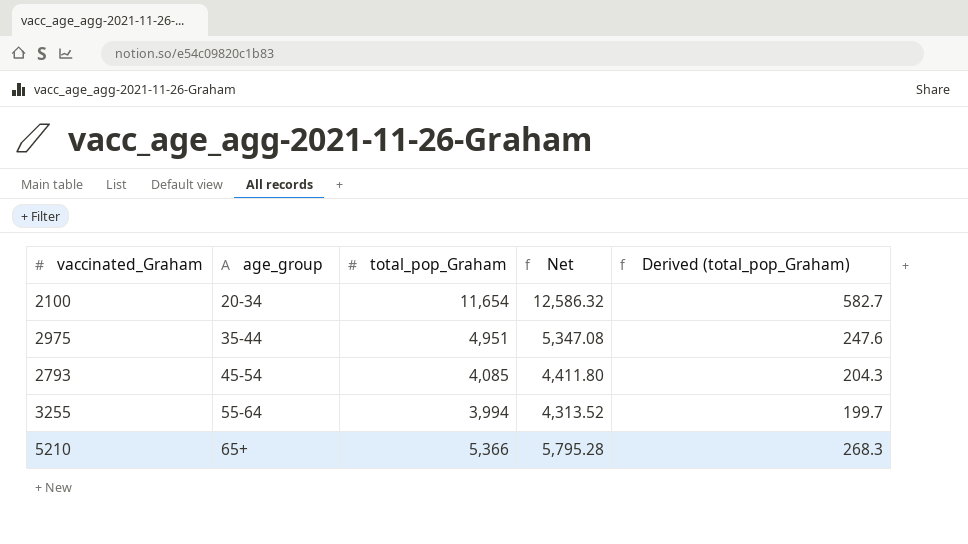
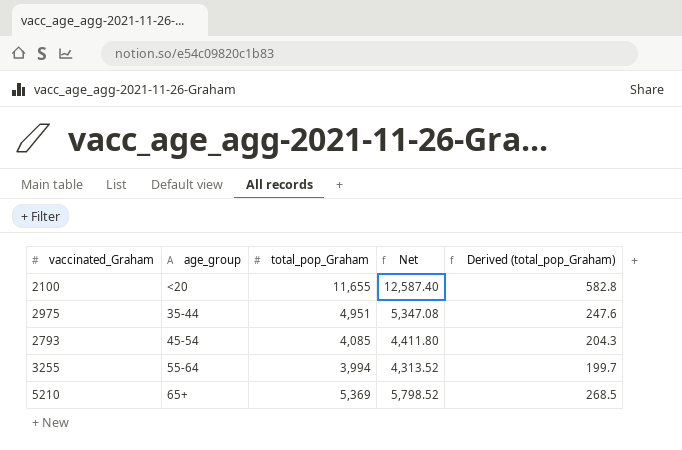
2100 | age_group: 20-34 -> <20
2100 | total_pop_Graham: 11,654 -> 11,655
2100 | Net: 12,586.32 -> 12,587.40
2100 | Derived (total_pop_Graham): 582.7 -> 582.8
5210 | total_pop_Graham: 5,366 -> 5,369
5210 | Net: 5,795.28 -> 5,798.52
5210 | Derived (total_pop_Graham): 268.3 -> 268.5

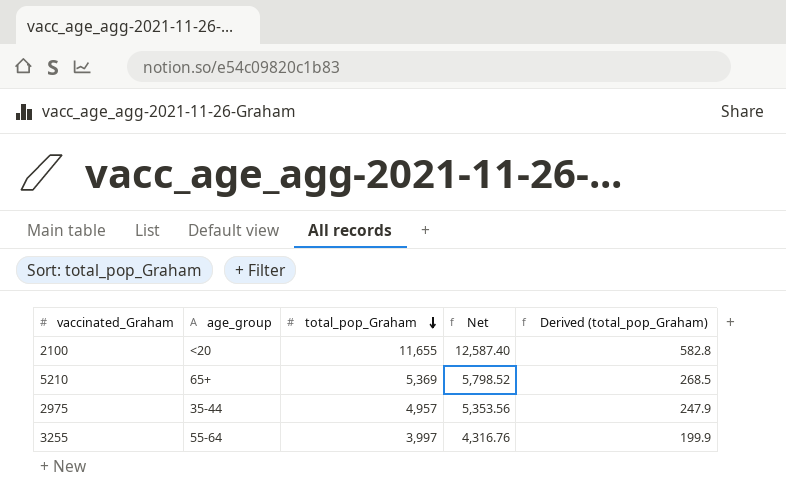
row order: none -> total_pop_Graham descending
row 2793: 45-54 | 4,085 | 4,411.80 | 204.3 -> none
2975 | total_pop_Graham: 4,951 -> 4,957
2975 | Net: 5,347.08 -> 5,353.56
2975 | Derived (total_pop_Graham): 247.6 -> 247.9
3255 | total_pop_Graham: 3,994 -> 3,997
3255 | Net: 4,313.52 -> 4,316.76
3255 | Derived (total_pop_Graham): 199.7 -> 199.9

